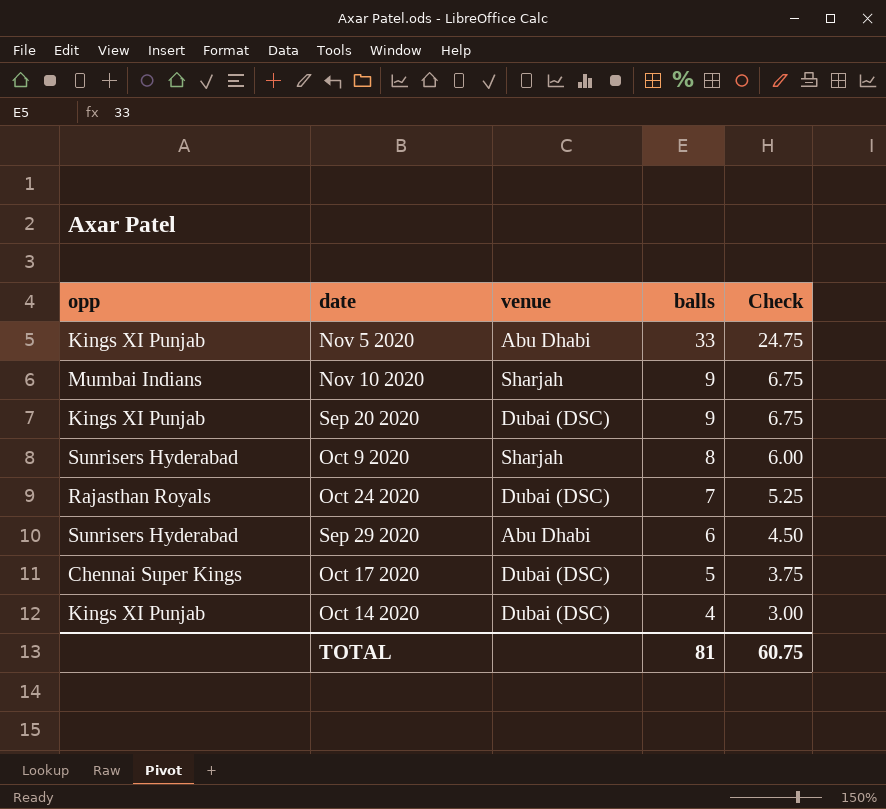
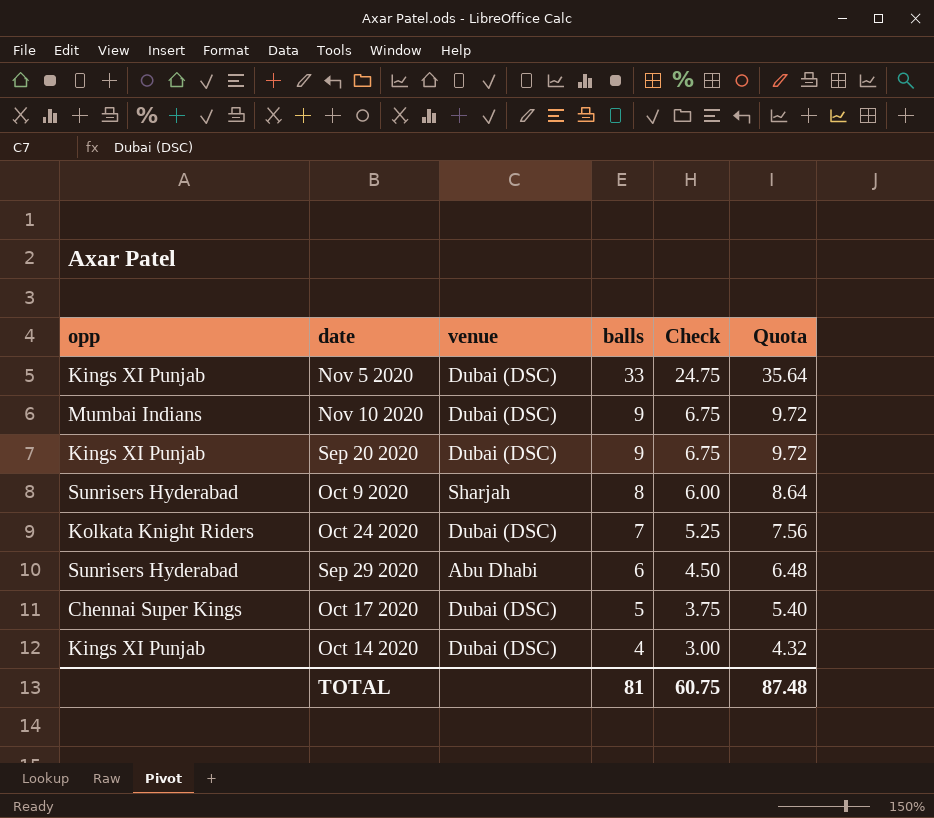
column Quota | formula: none -> [balls] * 1.08
Nov 5 2020 | venue: Abu Dhabi -> Dubai (DSC)
Nov 10 2020 | venue: Sharjah -> Dubai (DSC)
Oct 24 2020 | opp: Rajasthan Royals -> Kolkata Knight Riders

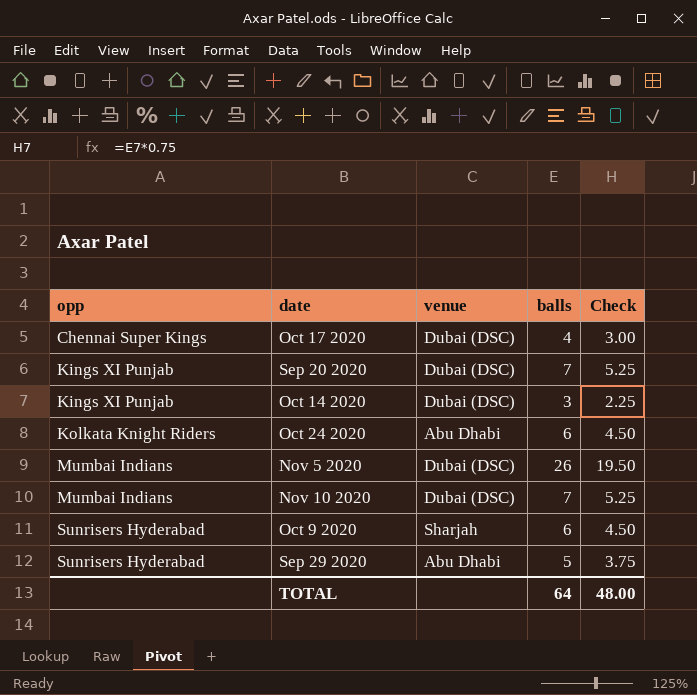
row order: balls descending -> opp ascending
column Quota | formula: [balls] * 1.08 -> none
Oct 17 2020 | balls: 5 -> 4
Oct 17 2020 | Check: 3.75 -> 3.00
Sep 20 2020 | balls: 9 -> 7
Sep 20 2020 | Check: 6.75 -> 5.25
Oct 14 2020 | balls: 4 -> 3
Oct 14 2020 | Check: 3.00 -> 2.25
Oct 24 2020 | venue: Dubai (DSC) -> Abu Dhabi
Oct 24 2020 | balls: 7 -> 6
Oct 24 2020 | Check: 5.25 -> 4.50
Nov 5 2020 | opp: Kings XI Punjab -> Mumbai Indians
Nov 5 2020 | balls: 33 -> 26
Nov 5 2020 | Check: 24.75 -> 19.50
Nov 10 2020 | balls: 9 -> 7
Nov 10 2020 | Check: 6.75 -> 5.25
Oct 9 2020 | balls: 8 -> 6
Oct 9 2020 | Check: 6.00 -> 4.50
Sep 29 2020 | balls: 6 -> 5
Sep 29 2020 | Check: 4.50 -> 3.75
TOTAL | balls: 81 -> 64
TOTAL | Check: 60.75 -> 48.00

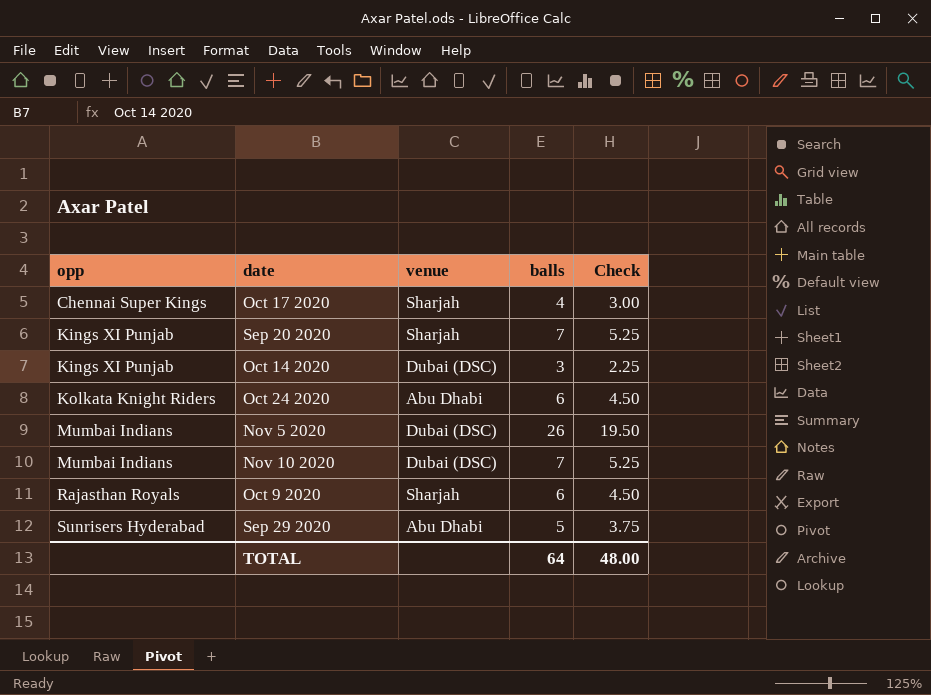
Oct 17 2020 | venue: Dubai (DSC) -> Sharjah
Sep 20 2020 | venue: Dubai (DSC) -> Sharjah
Oct 9 2020 | opp: Sunrisers Hyderabad -> Rajasthan Royals

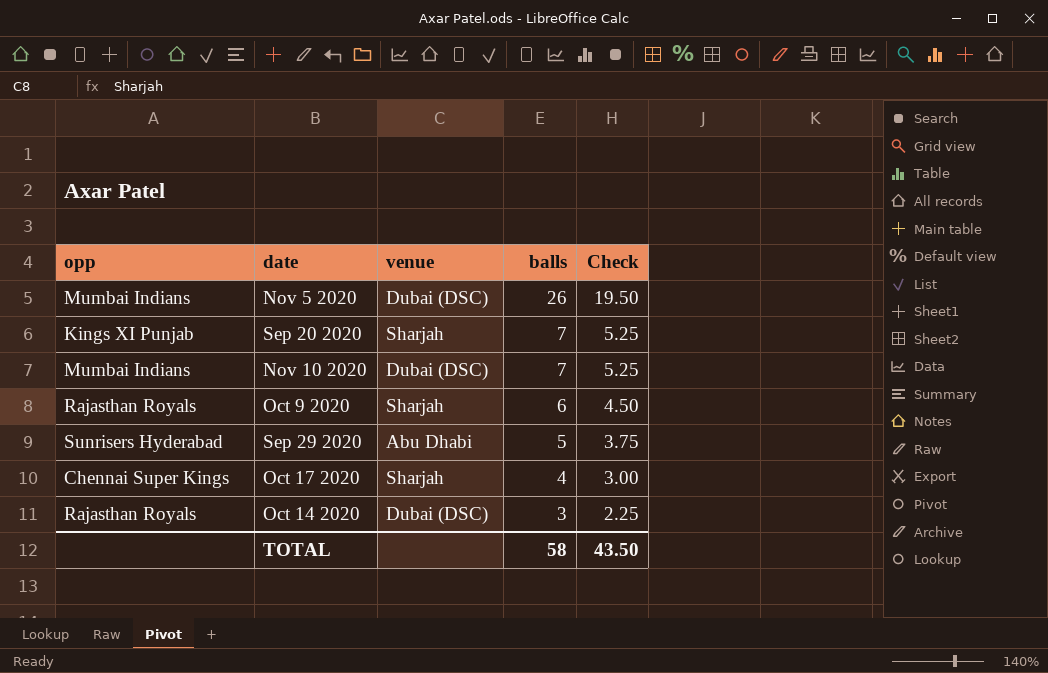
row order: opp ascending -> balls descending
row Oct 24 2020: Kolkata Knight Riders | Abu Dhabi | 6 | 4.50 -> none
Oct 14 2020 | opp: Kings XI Punjab -> Rajasthan Royals
TOTAL | balls: 64 -> 58
TOTAL | Check: 48.00 -> 43.50

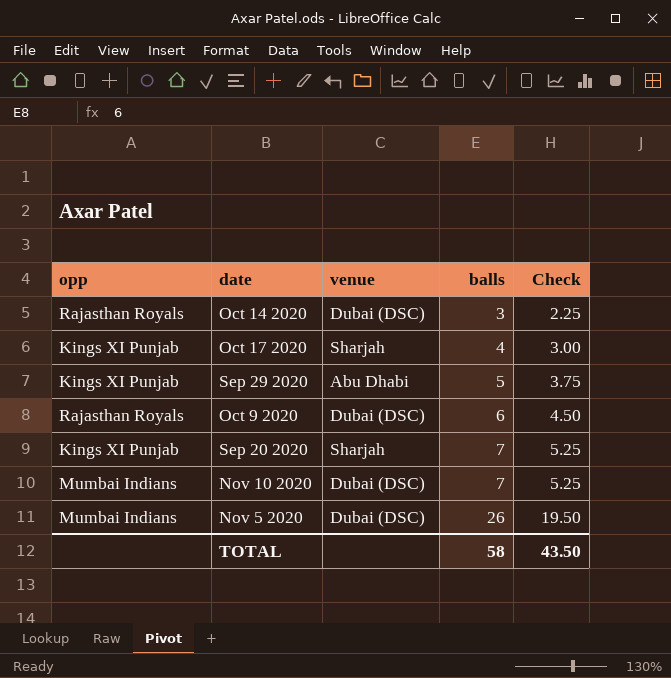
row order: balls descending -> balls ascending
Oct 17 2020 | opp: Chennai Super Kings -> Kings XI Punjab
Sep 29 2020 | opp: Sunrisers Hyderabad -> Kings XI Punjab
Oct 9 2020 | venue: Sharjah -> Dubai (DSC)

